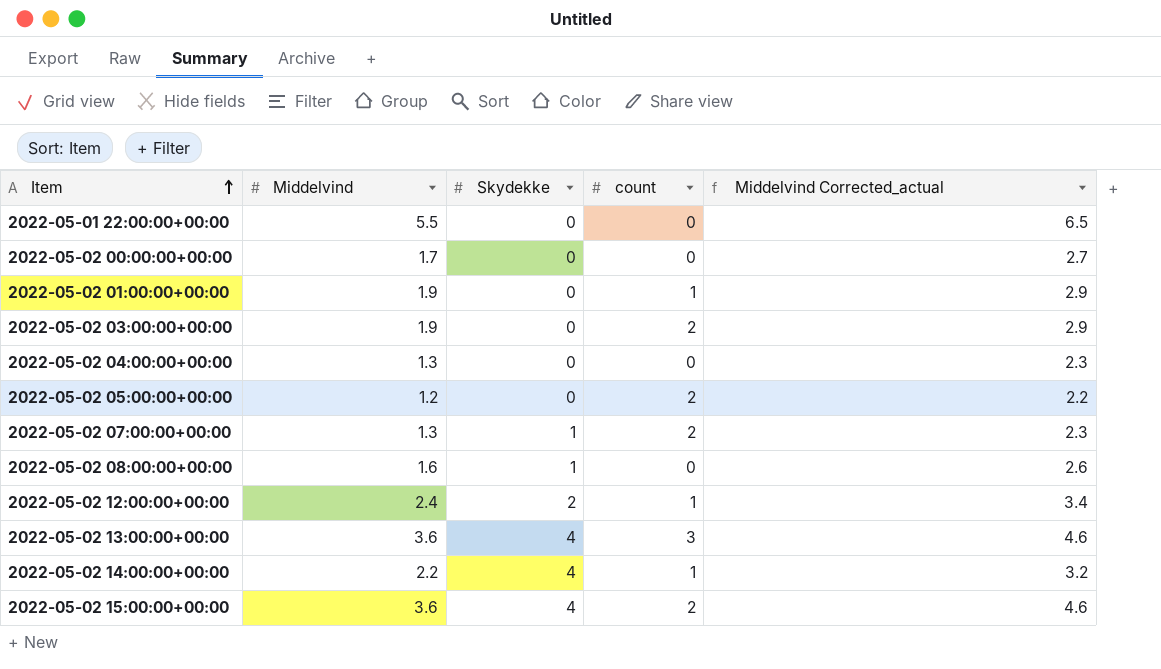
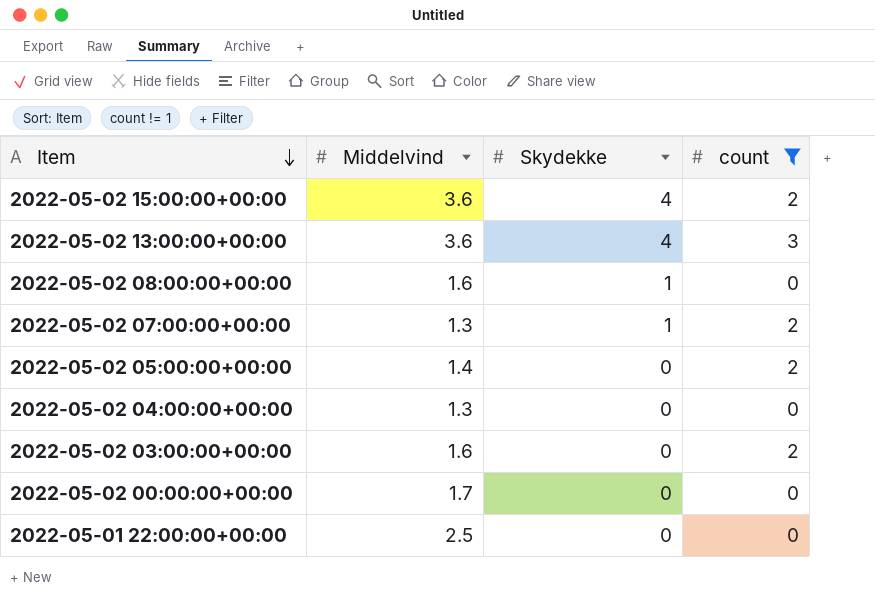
filter: none -> count != 1
row order: Item ascending -> Item descending
column Middelvind Corrected_actual | formula: [Middelvind] + 1 -> none
2022-05-02 05:00:00+00:00 | Middelvind: 1.2 -> 1.4
2022-05-02 03:00:00+00:00 | Middelvind: 1.9 -> 1.6
2022-05-01 22:00:00+00:00 | Middelvind: 5.5 -> 2.5

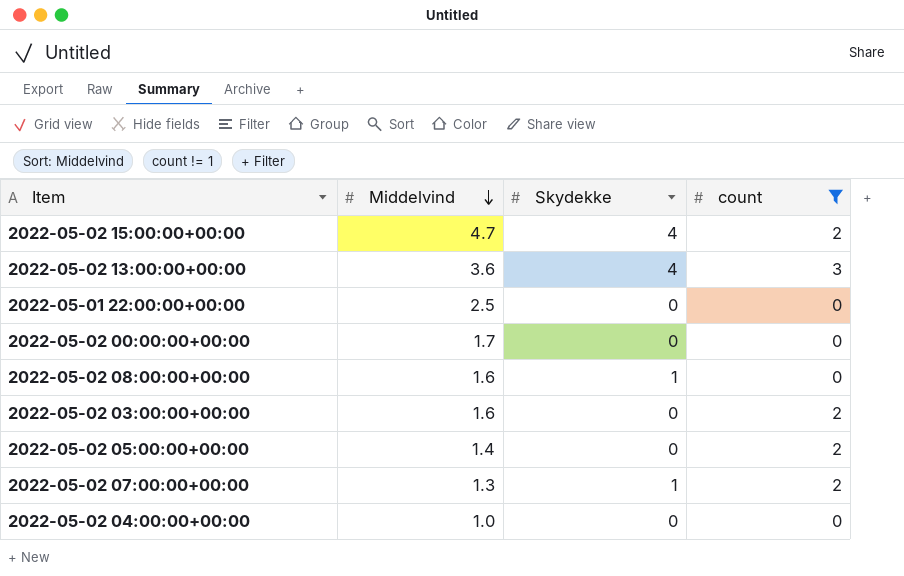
row order: Item descending -> Middelvind descending
2022-05-02 15:00:00+00:00 | Middelvind: 3.6 -> 4.7
2022-05-02 04:00:00+00:00 | Middelvind: 1.3 -> 1.0

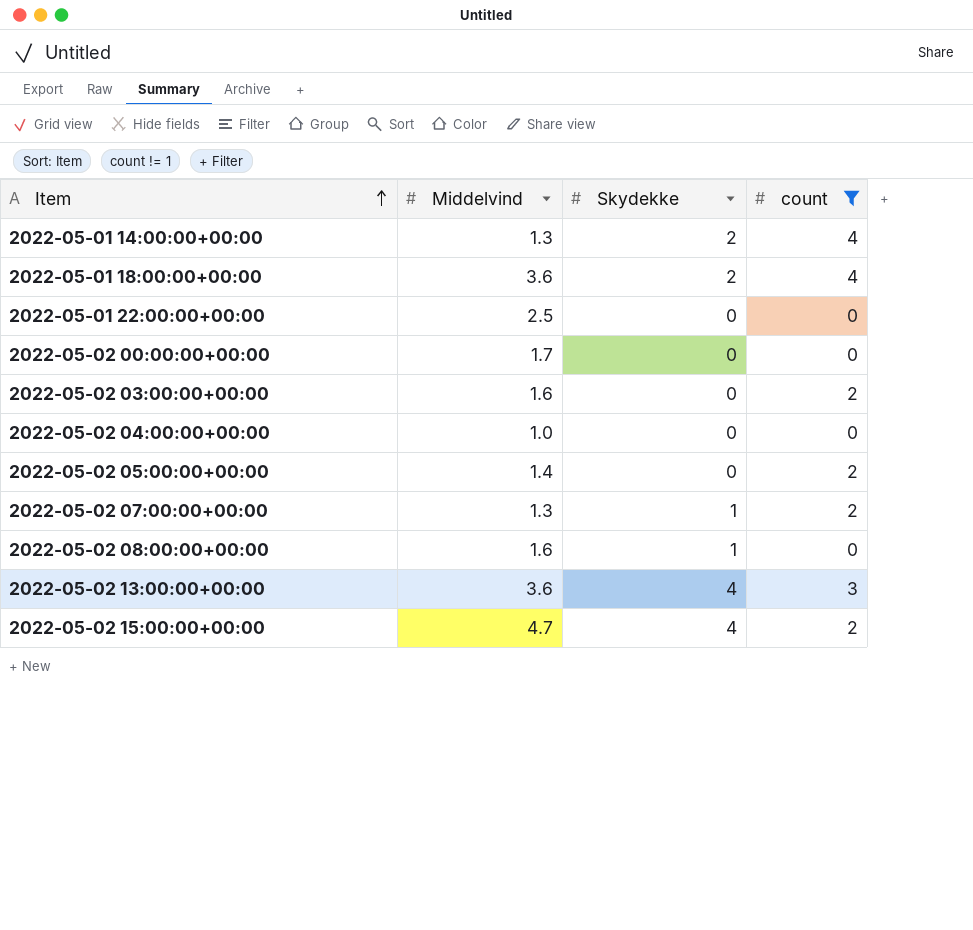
row order: Middelvind descending -> Item ascending
row 2022-05-01 14:00:00+00:00: none -> 1.3 | 2 | 4
row 2022-05-01 18:00:00+00:00: none -> 3.6 | 2 | 4

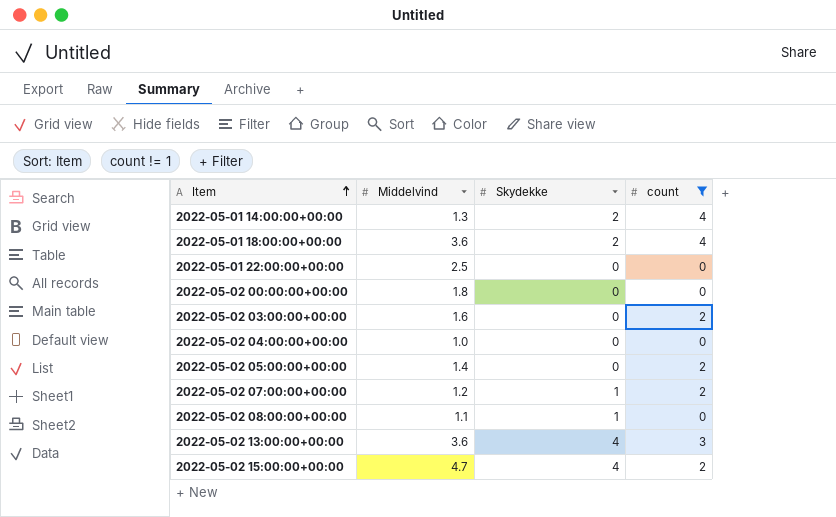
2022-05-02 00:00:00+00:00 | Middelvind: 1.7 -> 1.8
2022-05-02 07:00:00+00:00 | Middelvind: 1.3 -> 1.2
2022-05-02 08:00:00+00:00 | Middelvind: 1.6 -> 1.1

